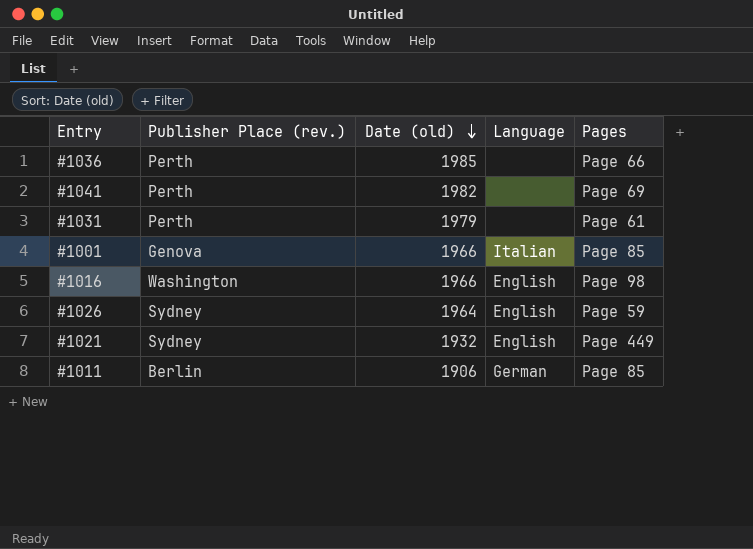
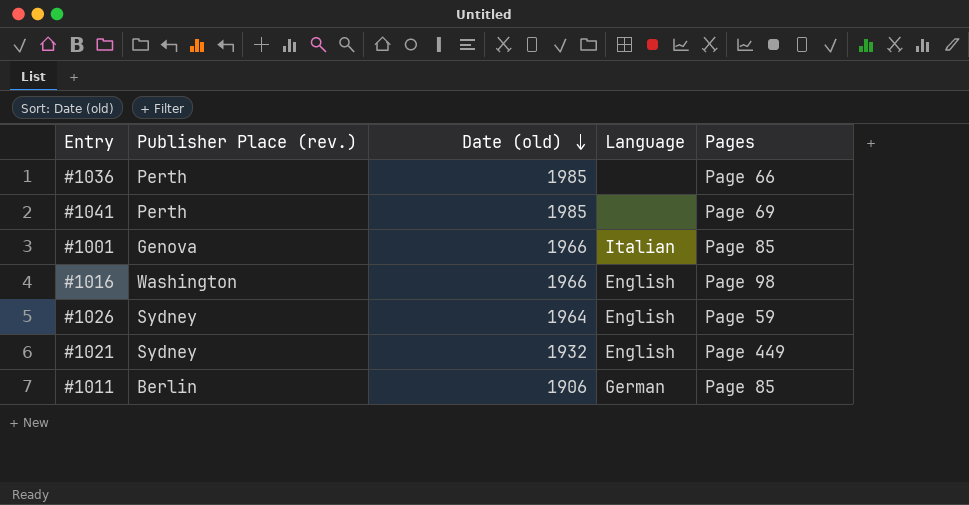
row #1031: Perth | 1979 | none | Page 61 -> none
#1041 | Date (old): 1982 -> 1985

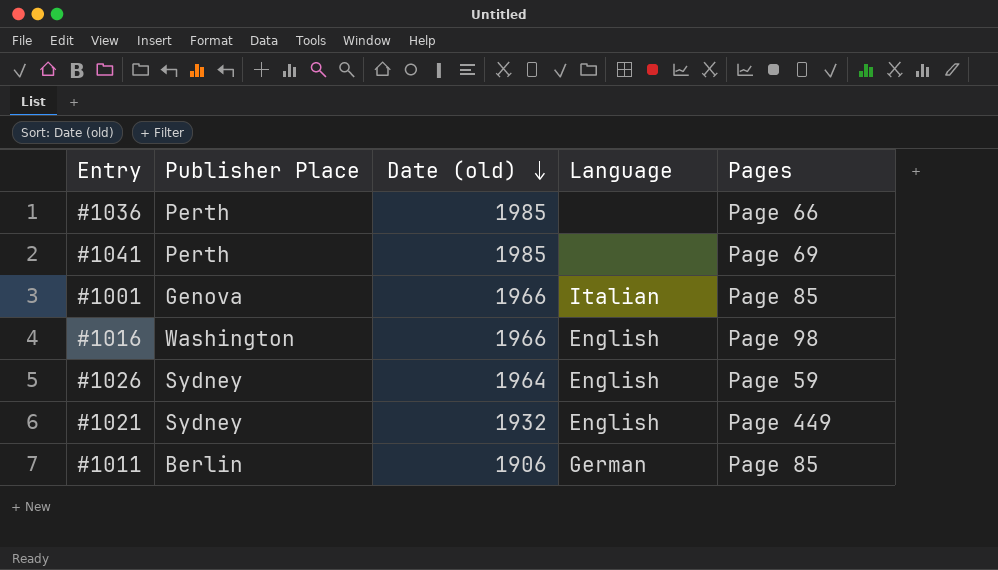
column name: Publisher Place (rev.) -> Publisher Place

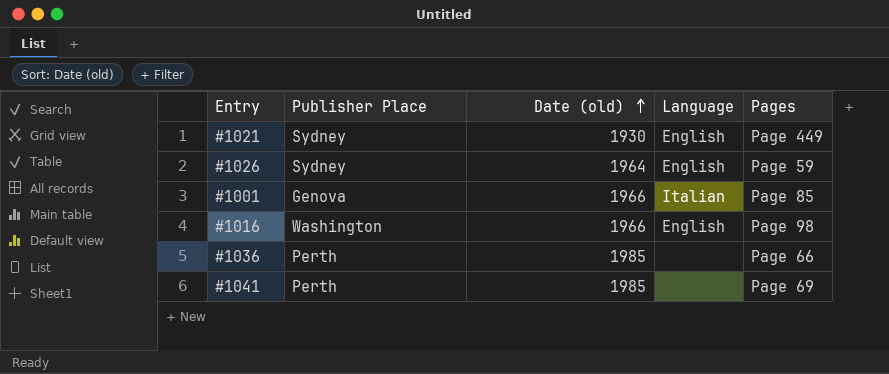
row order: Date (old) descending -> Date (old) ascending
row #1011: Berlin | 1906 | German | Page 85 -> none
#1021 | Date (old): 1932 -> 1930

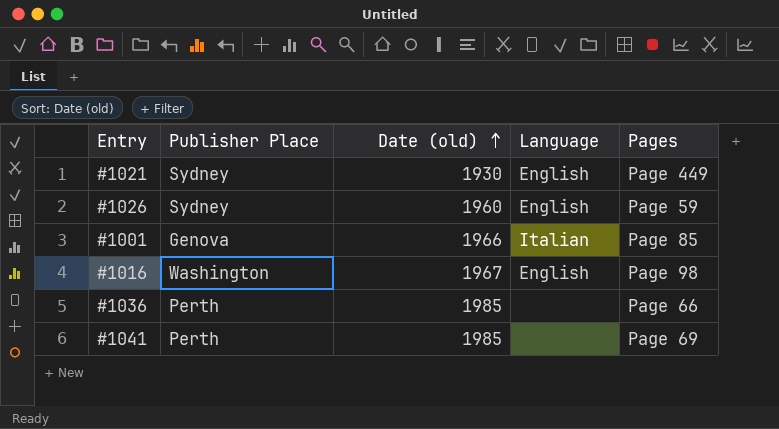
#1026 | Date (old): 1964 -> 1960
#1016 | Date (old): 1966 -> 1967

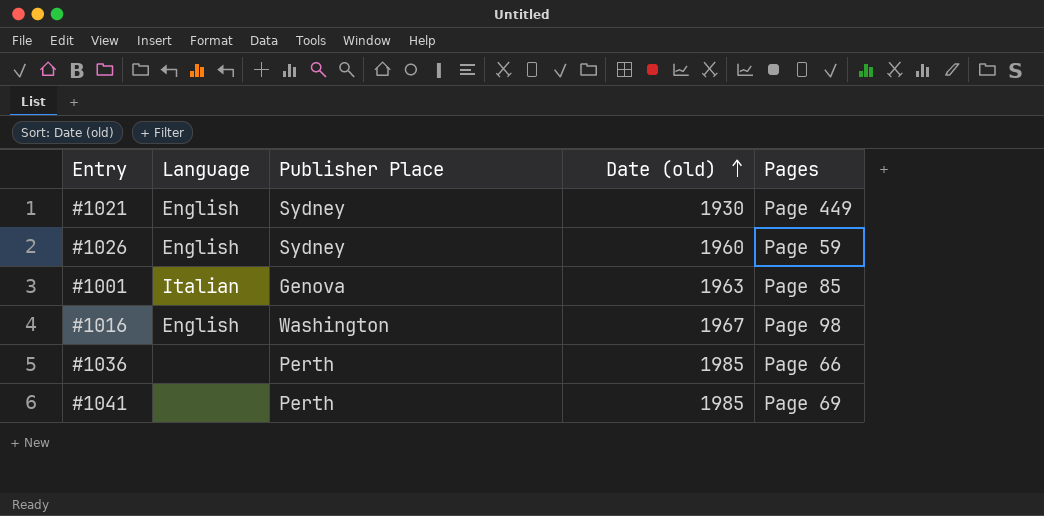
column Language | position: 4 -> 2
#1001 | Date (old): 1966 -> 1963

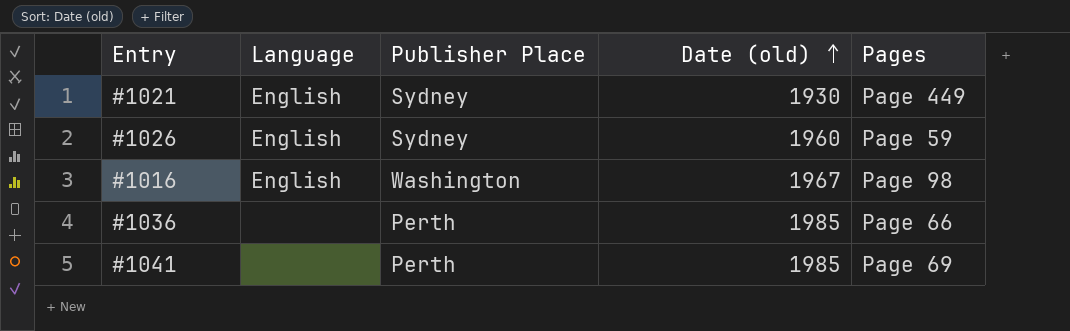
row #1001: Italian | Genova | 1963 | Page 85 -> none

